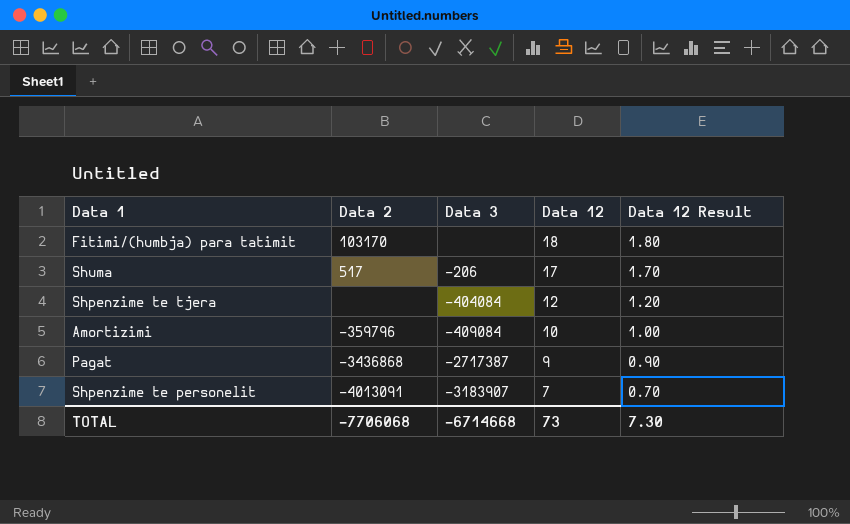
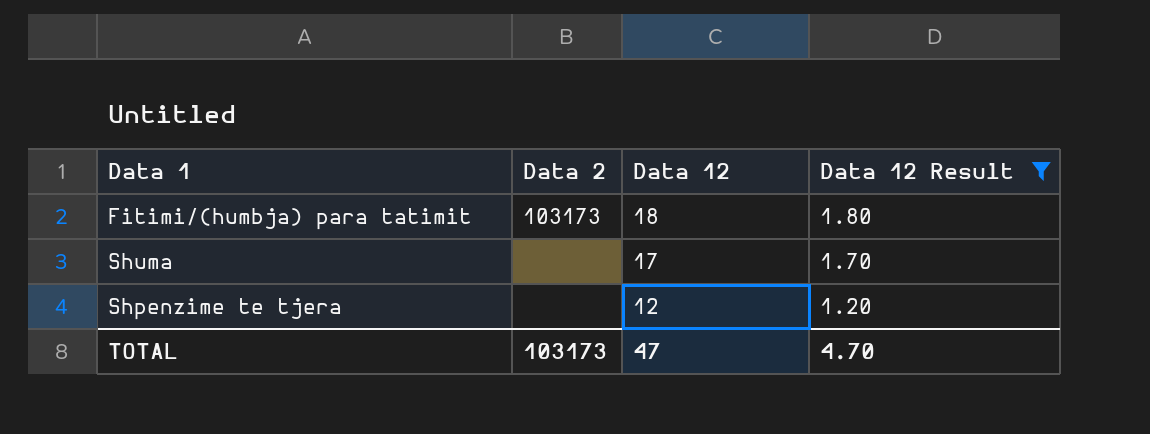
filter: none -> Data 12 Result >= 1.20
column Data 3 | position: 3 -> none
Fitimi/(humbja) para tatimit | Data 2: 103170 -> 103173
Shuma | Data 2: 517 -> none
TOTAL | Data 2: -7706068 -> 103173
TOTAL | Data 12: 73 -> 47
TOTAL | Data 12 Result: 7.30 -> 4.70

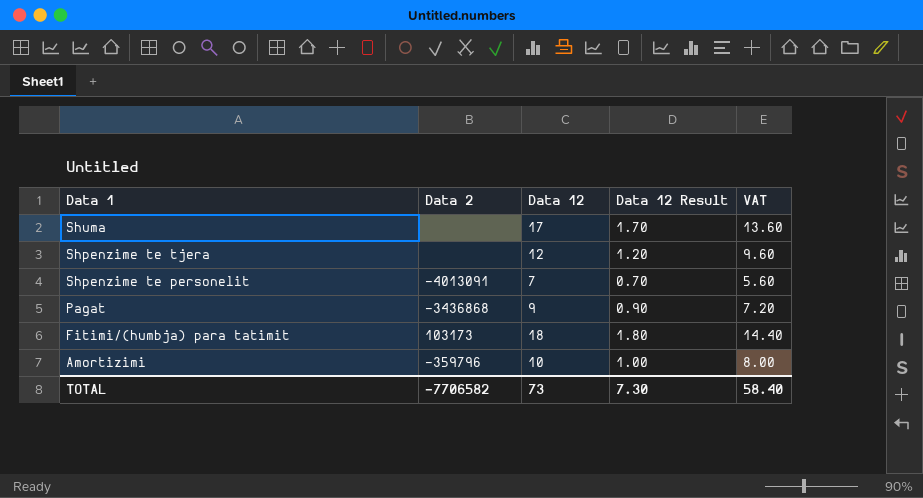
filter: Data 12 Result >= 1.20 -> none
row order: Data 12 descending -> Data 1 descending
column VAT | formula: none -> [Data 12] * 0.8
TOTAL | Data 2: 103173 -> -7706582
TOTAL | Data 12: 47 -> 73
TOTAL | Data 12 Result: 4.70 -> 7.30

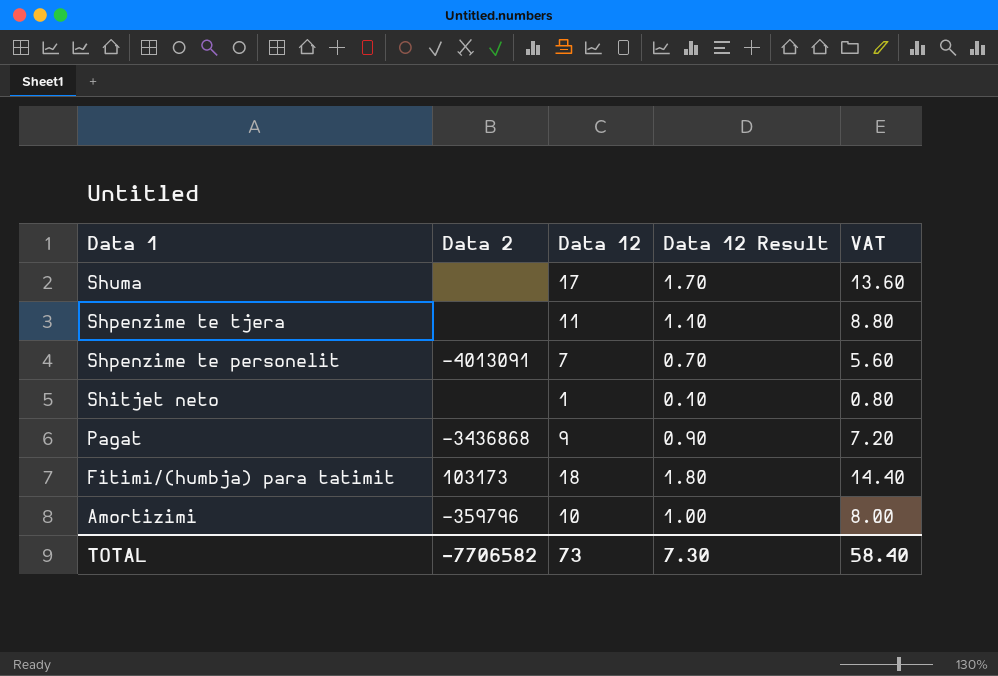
Shpenzime te tjera | Data 12: 12 -> 11
Shpenzime te tjera | Data 12 Result: 1.20 -> 1.10
Shpenzime te tjera | VAT: 9.60 -> 8.80
row Shitjet neto: none -> none | 1 | 0.10 | 0.80

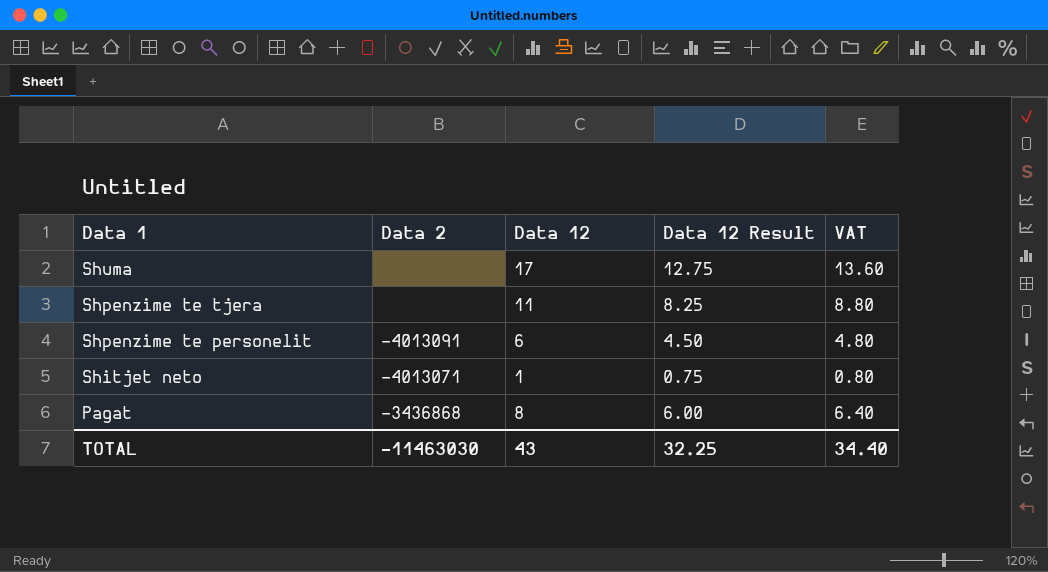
column Data 12 Result | formula: [Data 12] * 0.1 -> [Data 12] * 0.75
row Fitimi/(humbja) para tatimit: 103173 | 18 | 1.80 | 14.40 -> none
row Amortizimi: -359796 | 10 | 1.00 | 8.00 -> none
Shpenzime te personelit | Data 12: 7 -> 6
Shpenzime te personelit | VAT: 5.60 -> 4.80
Shitjet neto | Data 2: none -> -4013071
Pagat | Data 12: 9 -> 8
Pagat | VAT: 7.20 -> 6.40
TOTAL | Data 2: -7706582 -> -11463030
TOTAL | Data 12: 73 -> 43
TOTAL | Data 12 Result: 7.30 -> 32.25
TOTAL | VAT: 58.40 -> 34.40

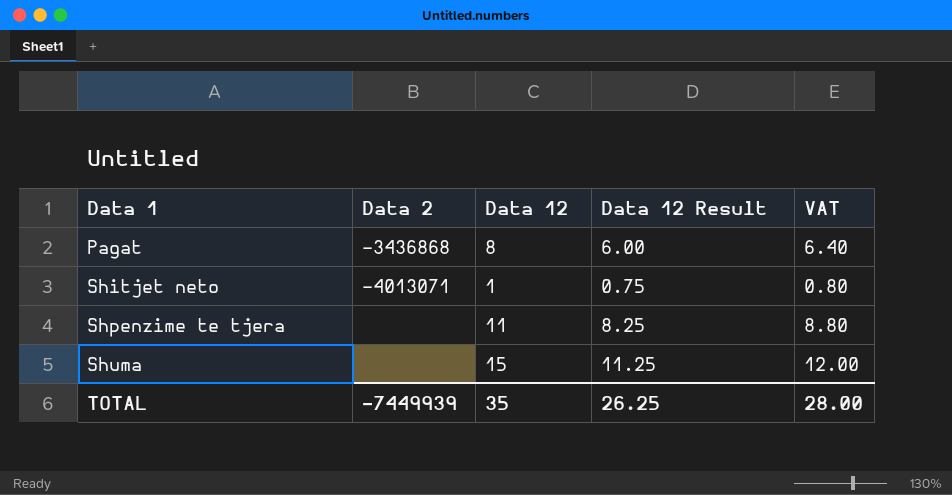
row order: Data 1 descending -> Data 1 ascending
row Shpenzime te personelit: -4013091 | 6 | 4.50 | 4.80 -> none
Shuma | Data 12: 17 -> 15
Shuma | Data 12 Result: 12.75 -> 11.25
Shuma | VAT: 13.60 -> 12.00
TOTAL | Data 2: -11463030 -> -7449939
TOTAL | Data 12: 43 -> 35
TOTAL | Data 12 Result: 32.25 -> 26.25
TOTAL | VAT: 34.40 -> 28.00

